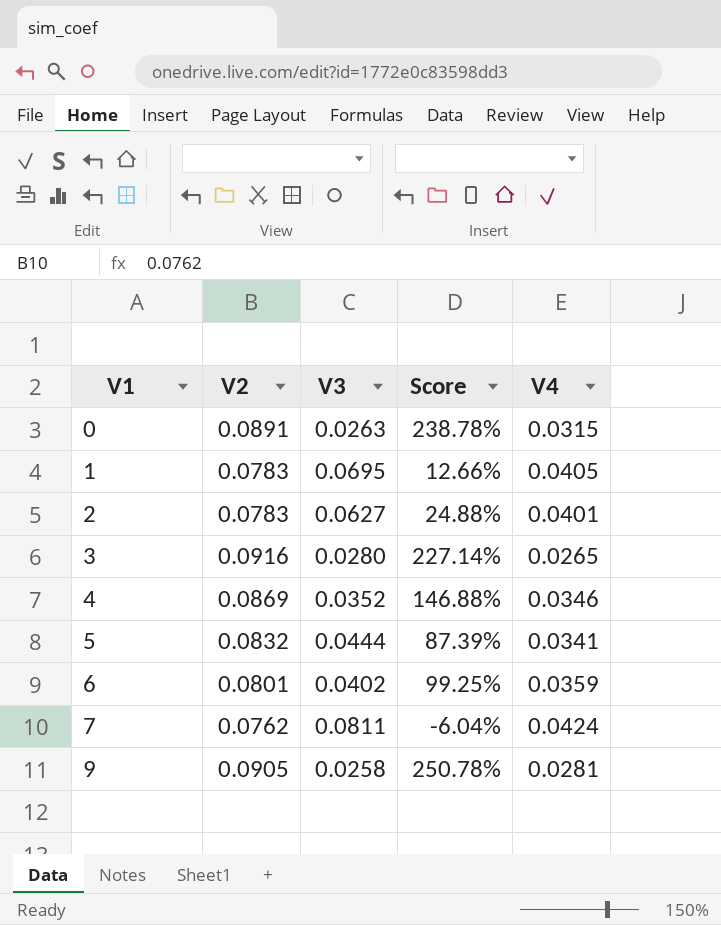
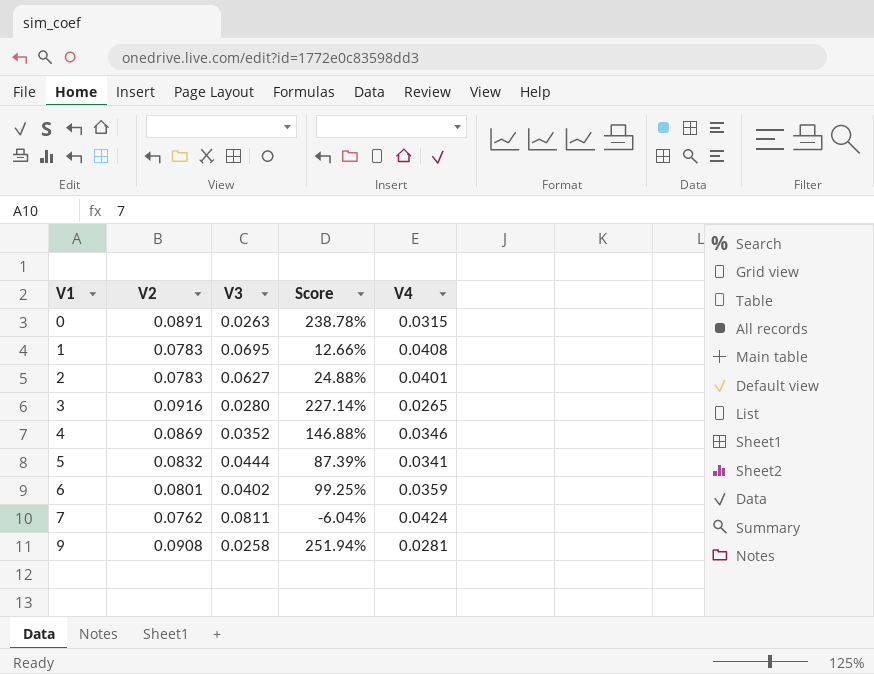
1 | V4: 0.0405 -> 0.0408
9 | V2: 0.0905 -> 0.0908
9 | Score: 250.78% -> 251.94%

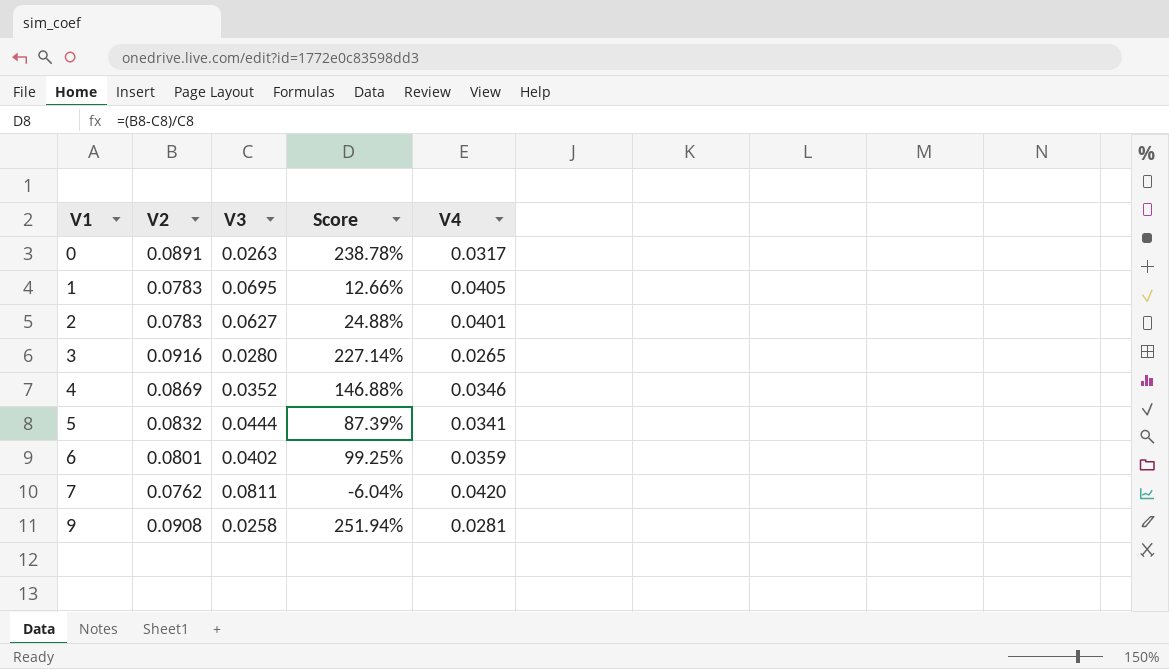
0 | V4: 0.0315 -> 0.0317
1 | V4: 0.0408 -> 0.0405
7 | V4: 0.0424 -> 0.0420

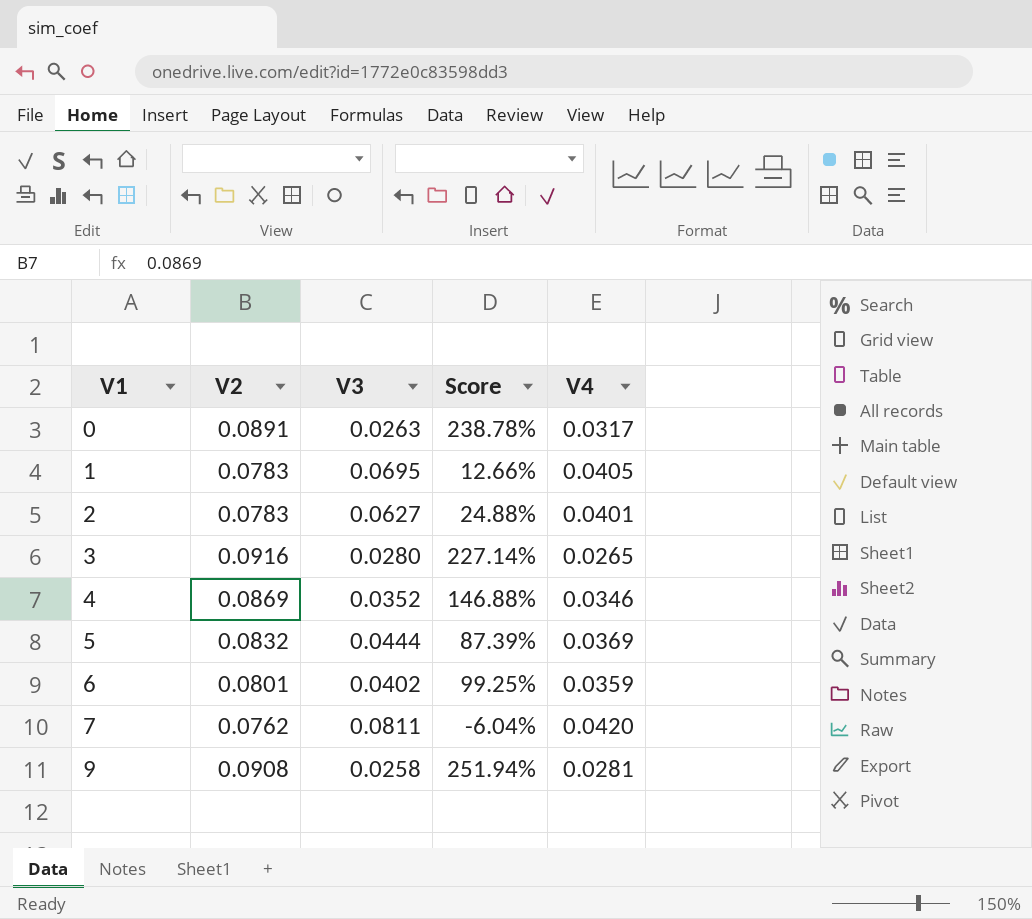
5 | V4: 0.0341 -> 0.0369

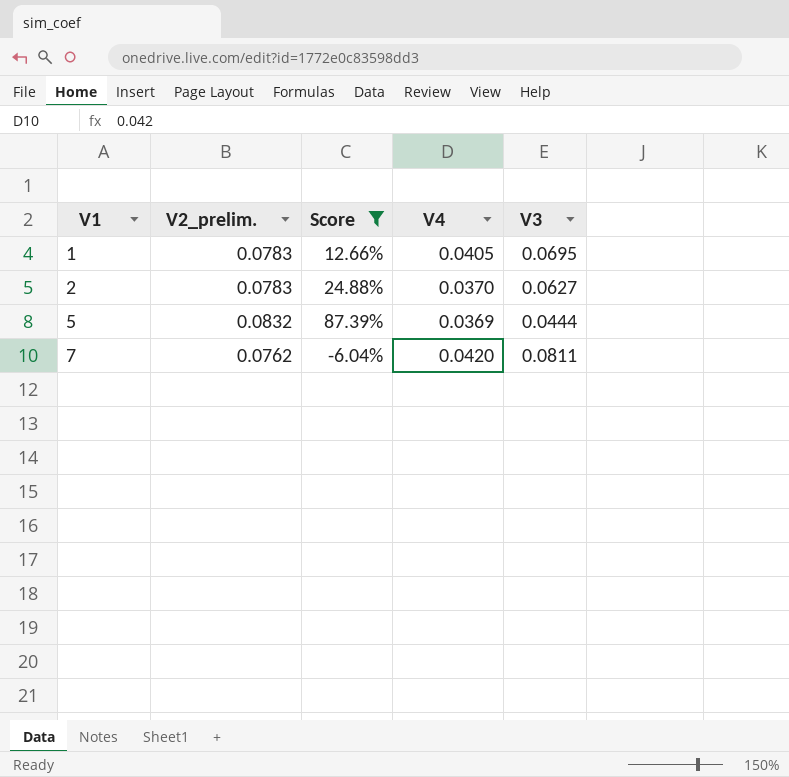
filter: none -> Score <= 87.39%
column name: V2 -> V2_prelim.
column V3 | position: 3 -> 5
2 | V4: 0.0401 -> 0.0370

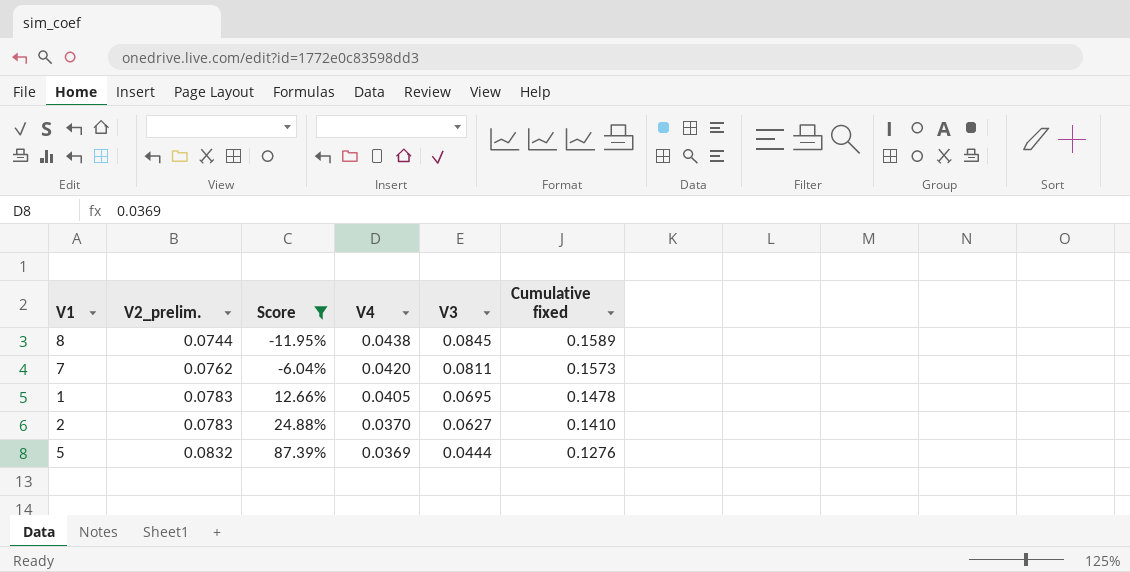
row order: V1 ascending -> V2_prelim. ascending
column Cumulative fixed | formula: none -> [V2_prelim.] + [V3]
row 8: none -> 0.0744 | -11.95% | 0.0438 | 0.0845 | 0.1589

